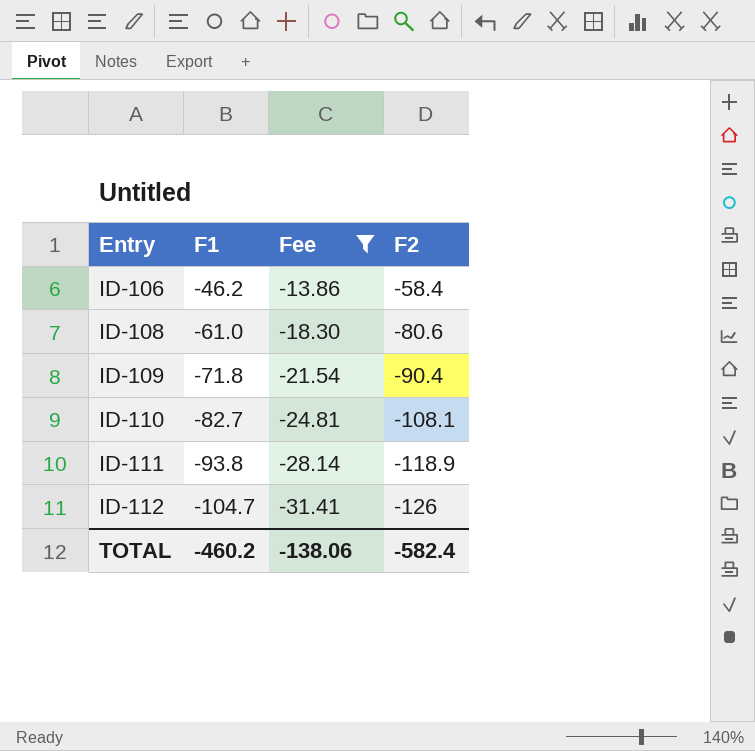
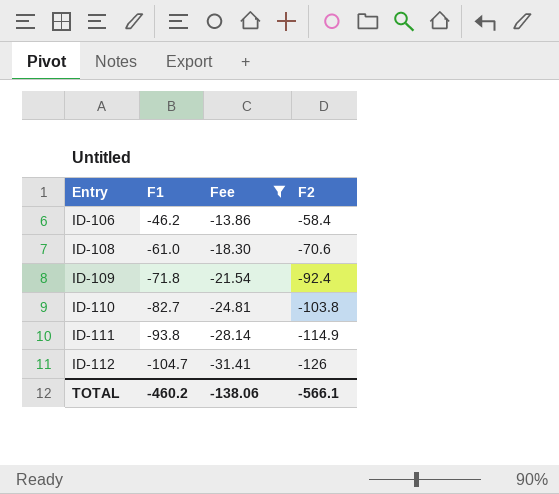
ID-108 | F2: -80.6 -> -70.6
ID-109 | F2: -90.4 -> -92.4
ID-110 | F2: -108.1 -> -103.8
ID-111 | F2: -118.9 -> -114.9
TOTAL | F2: -582.4 -> -566.1

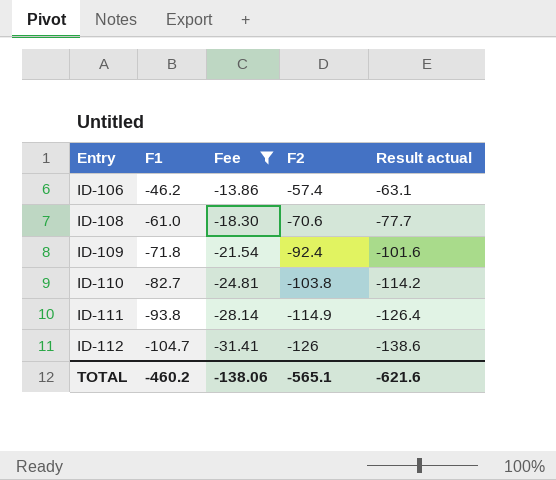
column Result actual | formula: none -> [F2] * 1.1
ID-106 | F2: -58.4 -> -57.4
TOTAL | F2: -566.1 -> -565.1

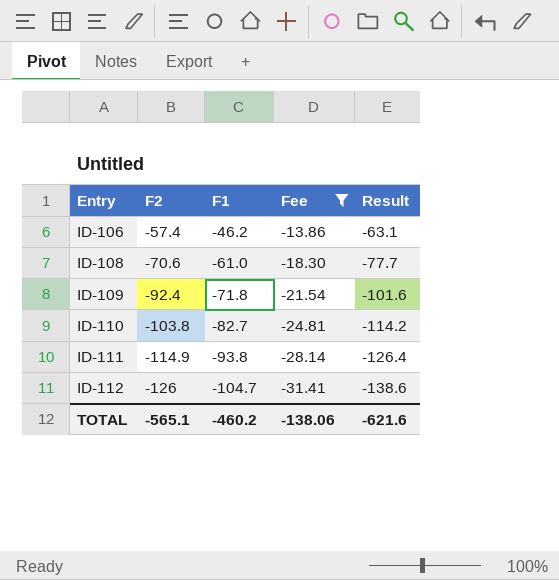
column F2 | position: 4 -> 2
column name: Result actual -> Result

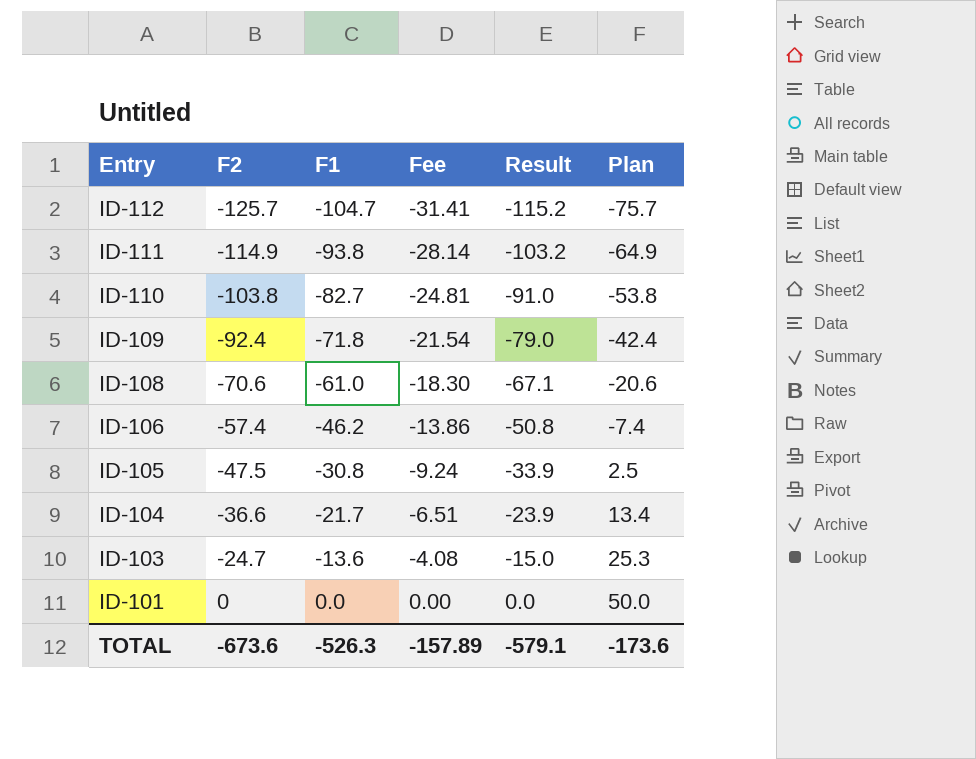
filter: Fee <= -13.86 -> none
row order: Entry ascending -> Entry descending
column Result | formula: [F2] * 1.1 -> [F1] * 1.1
column Plan | formula: none -> [F2] + 50
ID-112 | F2: -126 -> -125.7
TOTAL | F2: -565.1 -> -673.6
TOTAL | F1: -460.2 -> -526.3
TOTAL | Fee: -138.06 -> -157.89
TOTAL | Result: -621.6 -> -579.1

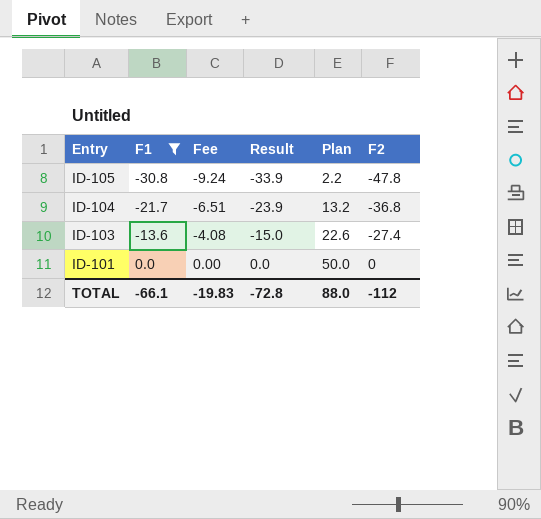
filter: none -> F1 >= -30.8
column F2 | position: 2 -> 6
ID-105 | Plan: 2.5 -> 2.2
ID-105 | F2: -47.5 -> -47.8
ID-104 | Plan: 13.4 -> 13.2
ID-104 | F2: -36.6 -> -36.8
ID-103 | Plan: 25.3 -> 22.6
ID-103 | F2: -24.7 -> -27.4
TOTAL | F1: -526.3 -> -66.1
TOTAL | Fee: -157.89 -> -19.83
TOTAL | Result: -579.1 -> -72.8
TOTAL | Plan: -173.6 -> 88.0
TOTAL | F2: -673.6 -> -112

